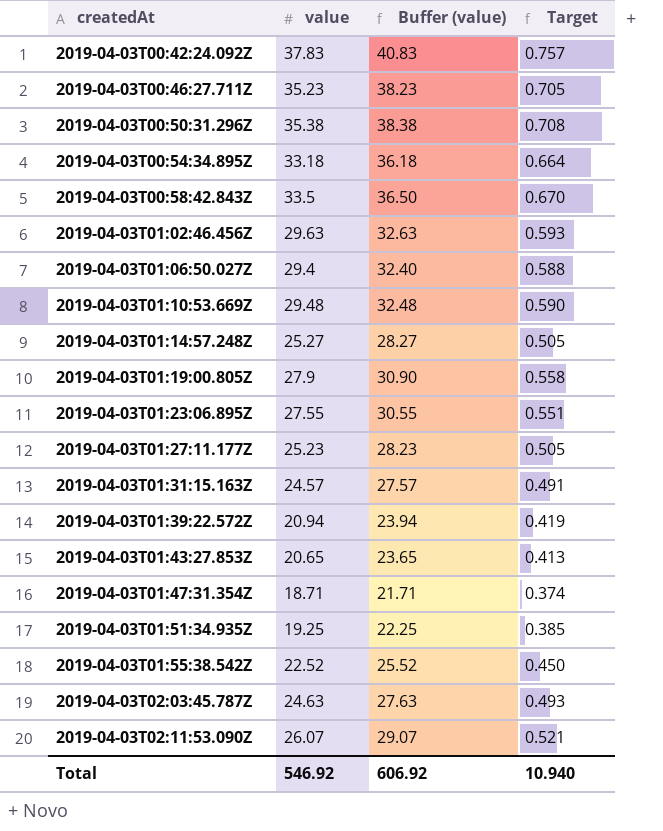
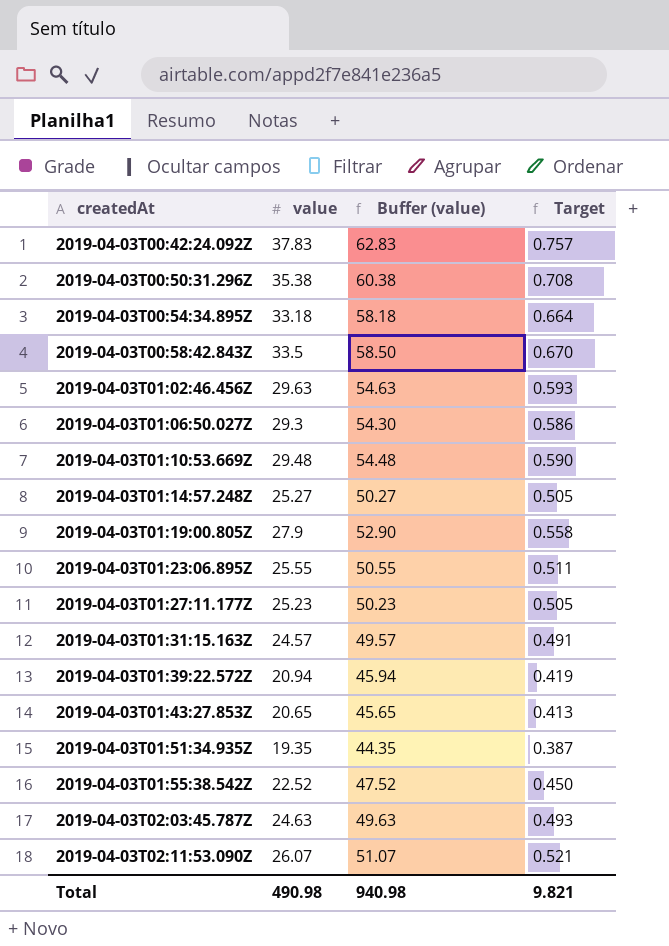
column Buffer (value) | formula: [value] + 3 -> [value] + 25
row 2019-04-03T00:46:27.711Z: 35.23 | 38.23 | 0.705 -> none
row 2019-04-03T01:47:31.354Z: 18.71 | 21.71 | 0.374 -> none
2019-04-03T01:06:50.027Z | value: 29.4 -> 29.3
2019-04-03T01:06:50.027Z | Target: 0.588 -> 0.586
2019-04-03T01:23:06.895Z | value: 27.55 -> 25.55
2019-04-03T01:23:06.895Z | Target: 0.551 -> 0.511
2019-04-03T01:51:34.935Z | value: 19.25 -> 19.35
2019-04-03T01:51:34.935Z | Target: 0.385 -> 0.387
Total | value: 546.92 -> 490.98
Total | Buffer (value): 606.92 -> 940.98
Total | Target: 10.940 -> 9.821

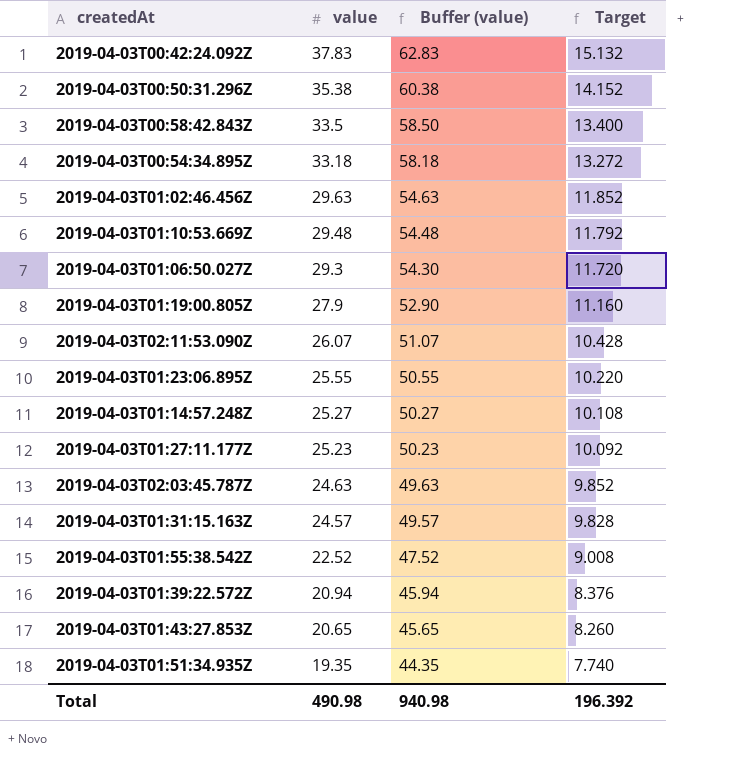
row order: createdAt ascending -> value descending
column Target | formula: [value] * 0.02 -> [value] * 0.4
Total | Target: 9.821 -> 196.392

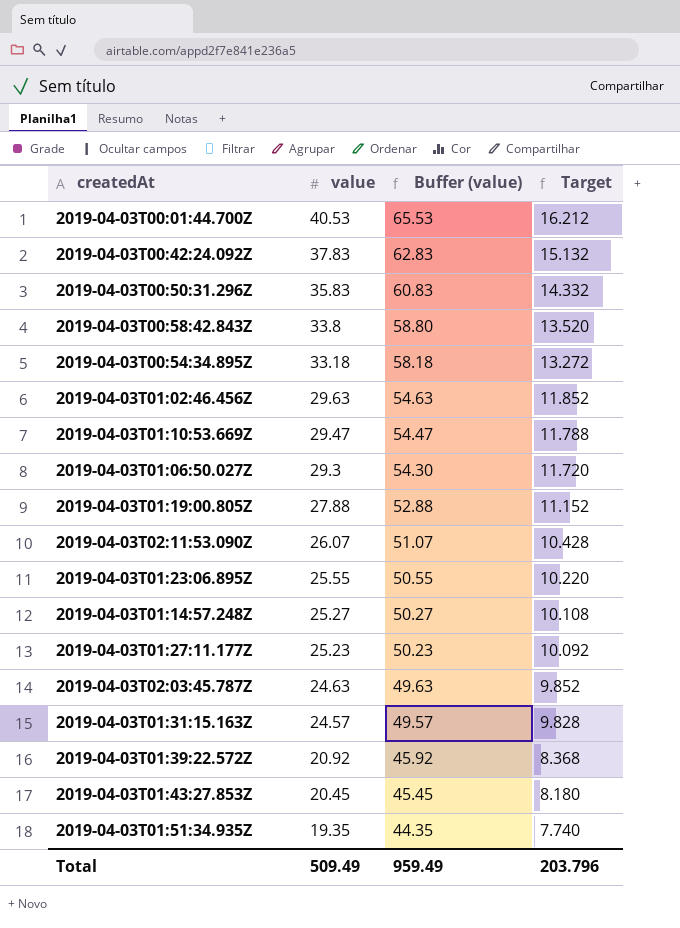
row 2019-04-03T01:55:38.542Z: 22.52 | 47.52 | 9.008 -> none
row 2019-04-03T00:01:44.700Z: none -> 40.53 | 65.53 | 16.212
2019-04-03T00:50:31.296Z | value: 35.38 -> 35.83
2019-04-03T00:50:31.296Z | Buffer (value): 60.38 -> 60.83
2019-04-03T00:50:31.296Z | Target: 14.152 -> 14.332
2019-04-03T00:58:42.843Z | value: 33.5 -> 33.8
2019-04-03T00:58:42.843Z | Buffer (value): 58.50 -> 58.80
2019-04-03T00:58:42.843Z | Target: 13.400 -> 13.520
2019-04-03T01:10:53.669Z | value: 29.48 -> 29.47
2019-04-03T01:10:53.669Z | Buffer (value): 54.48 -> 54.47
2019-04-03T01:10:53.669Z | Target: 11.792 -> 11.788
2019-04-03T01:19:00.805Z | value: 27.9 -> 27.88
2019-04-03T01:19:00.805Z | Buffer (value): 52.90 -> 52.88
2019-04-03T01:19:00.805Z | Target: 11.160 -> 11.152
2019-04-03T01:39:22.572Z | value: 20.94 -> 20.92
2019-04-03T01:39:22.572Z | Buffer (value): 45.94 -> 45.92
2019-04-03T01:39:22.572Z | Target: 8.376 -> 8.368
2019-04-03T01:43:27.853Z | value: 20.65 -> 20.45
2019-04-03T01:43:27.853Z | Buffer (value): 45.65 -> 45.45
2019-04-03T01:43:27.853Z | Target: 8.260 -> 8.180
Total | value: 490.98 -> 509.49
Total | Buffer (value): 940.98 -> 959.49
Total | Target: 196.392 -> 203.796

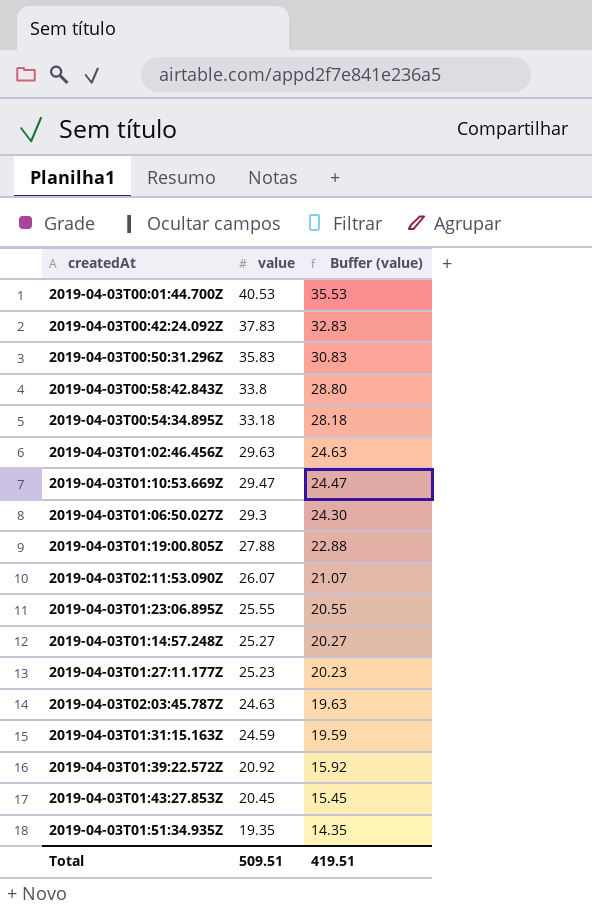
column Target | formula: [value] * 0.4 -> none
column Buffer (value) | formula: [value] + 25 -> [value] - 5
2019-04-03T01:31:15.163Z | value: 24.57 -> 24.59
Total | value: 509.49 -> 509.51
Total | Buffer (value): 959.49 -> 419.51

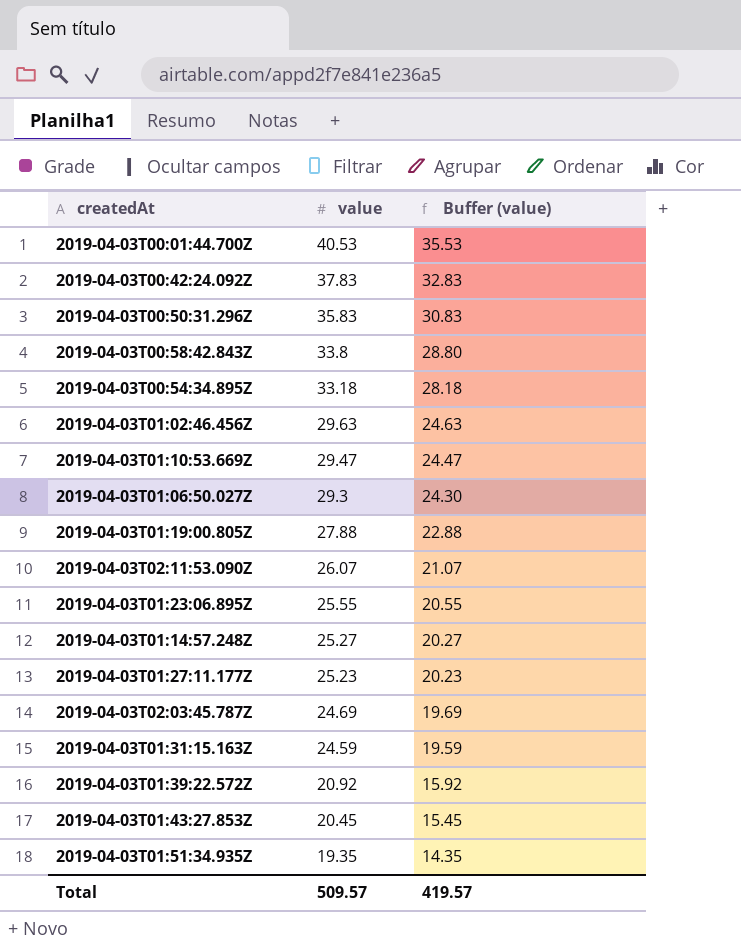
2019-04-03T02:03:45.787Z | value: 24.63 -> 24.69
2019-04-03T02:03:45.787Z | Buffer (value): 19.63 -> 19.69
Total | value: 509.51 -> 509.57
Total | Buffer (value): 419.51 -> 419.57

